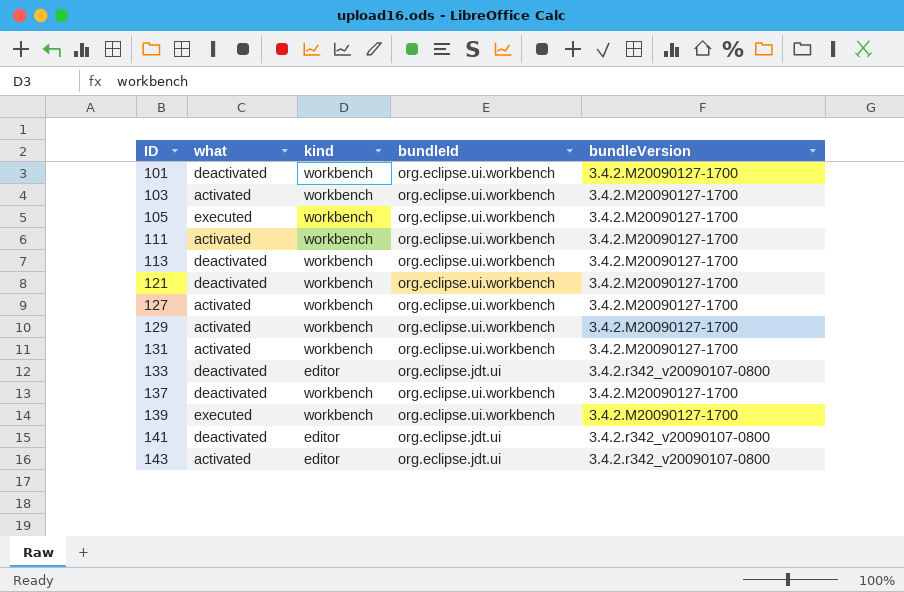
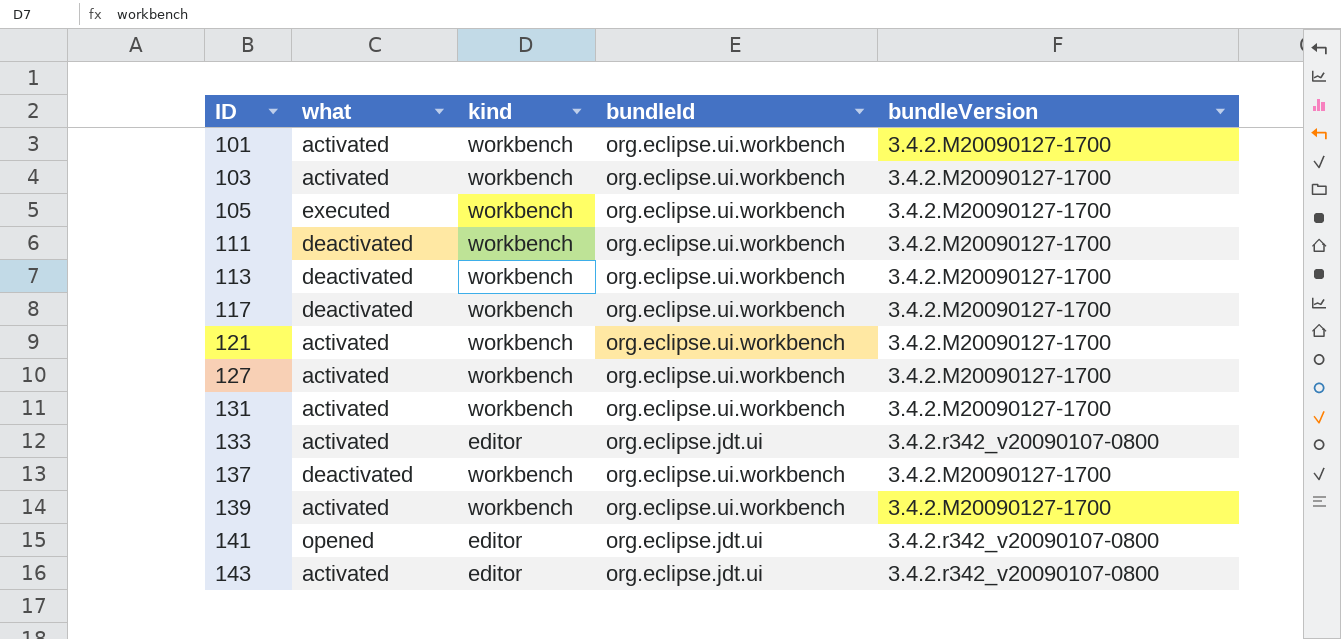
row 129: activated | workbench | org.eclipse.ui.workbench | 3.4.2.M20090127-1700 -> none
101 | what: deactivated -> activated
111 | what: activated -> deactivated
row 117: none -> deactivated | workbench | org.eclipse.ui.workbench | 3.4.2.M20090127-1700
121 | what: deactivated -> activated
133 | what: deactivated -> activated
139 | what: executed -> activated
141 | what: deactivated -> opened

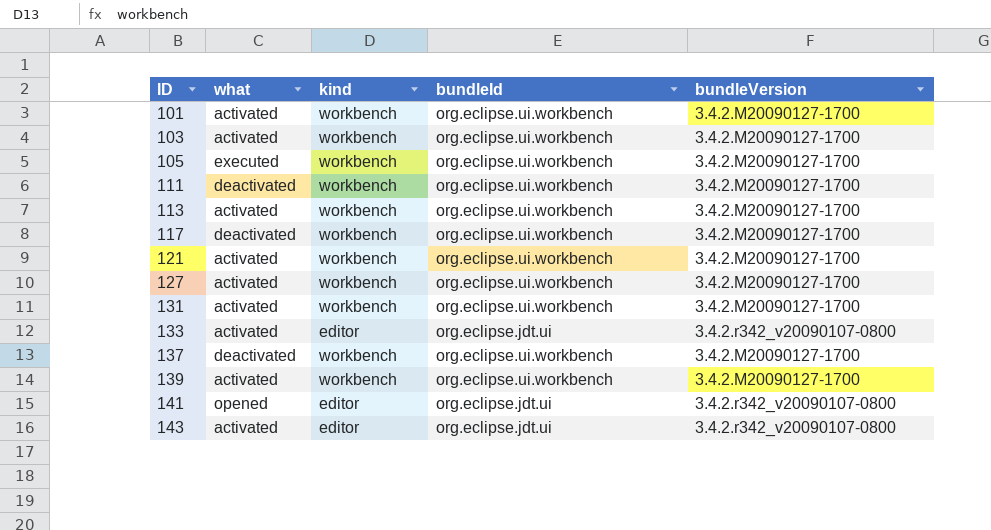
113 | what: deactivated -> activated

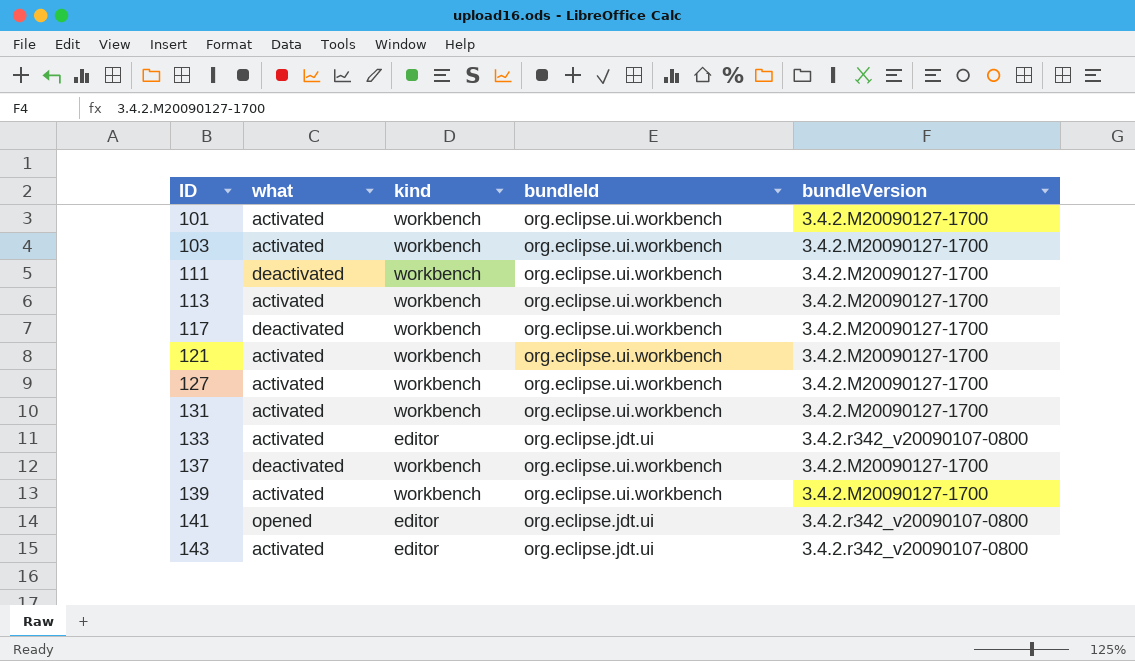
row 105: executed | workbench | org.eclipse.ui.workbench | 3.4.2.M20090127-1700 -> none

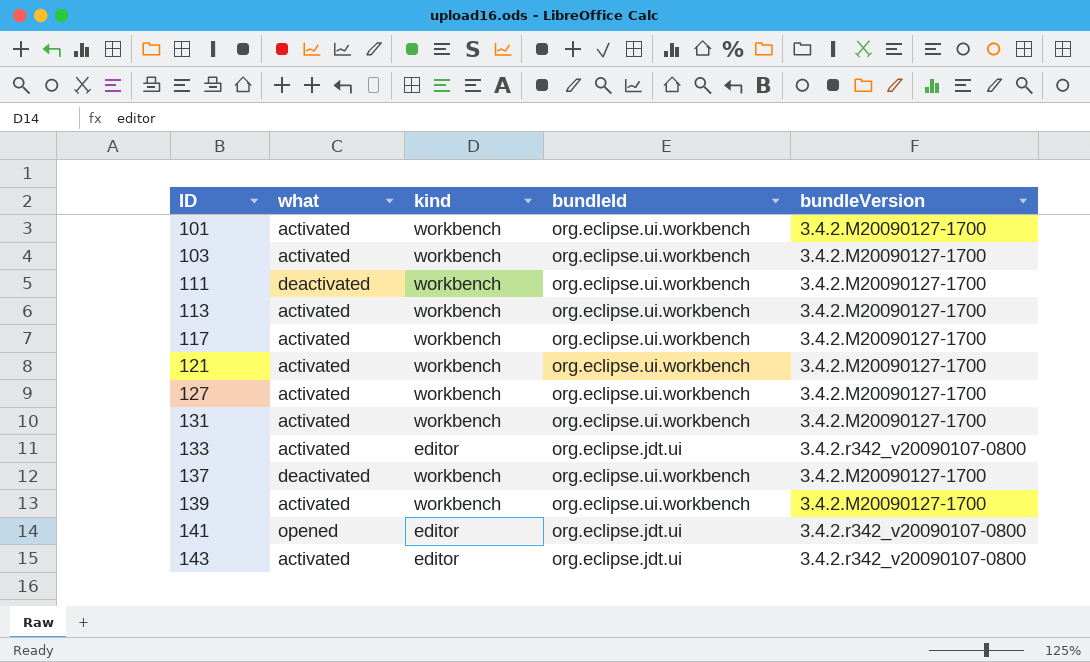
117 | what: deactivated -> activated

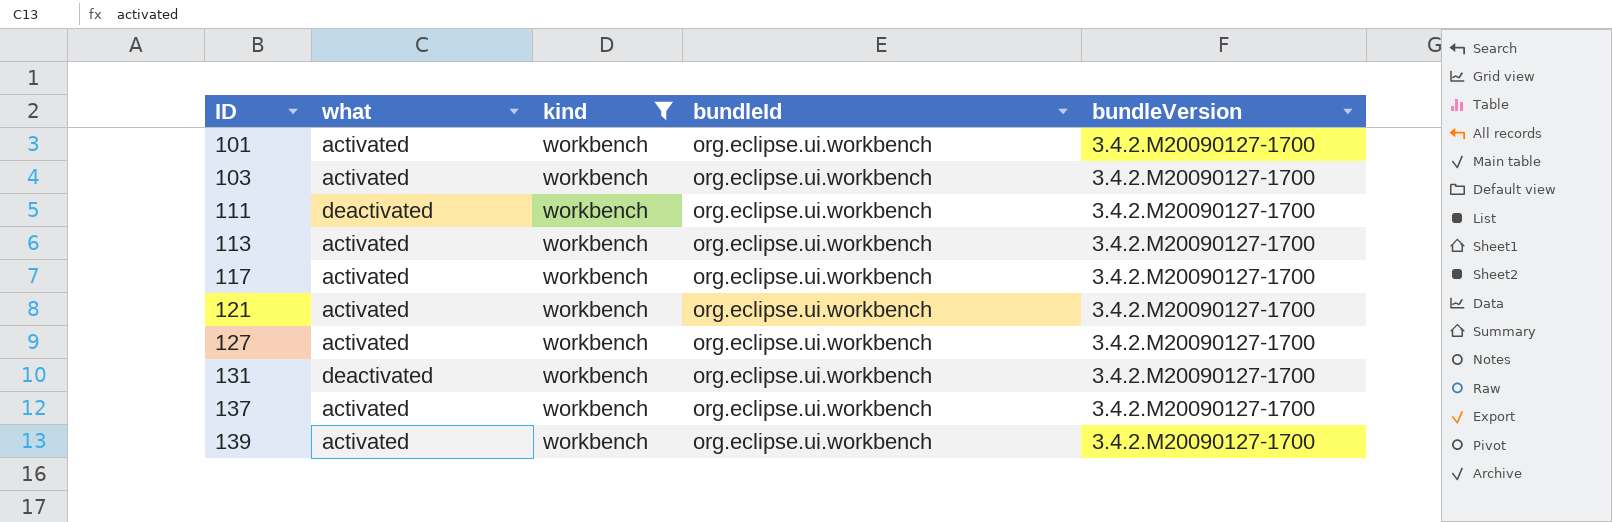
filter: none -> kind = workbench
131 | what: activated -> deactivated
137 | what: deactivated -> activated

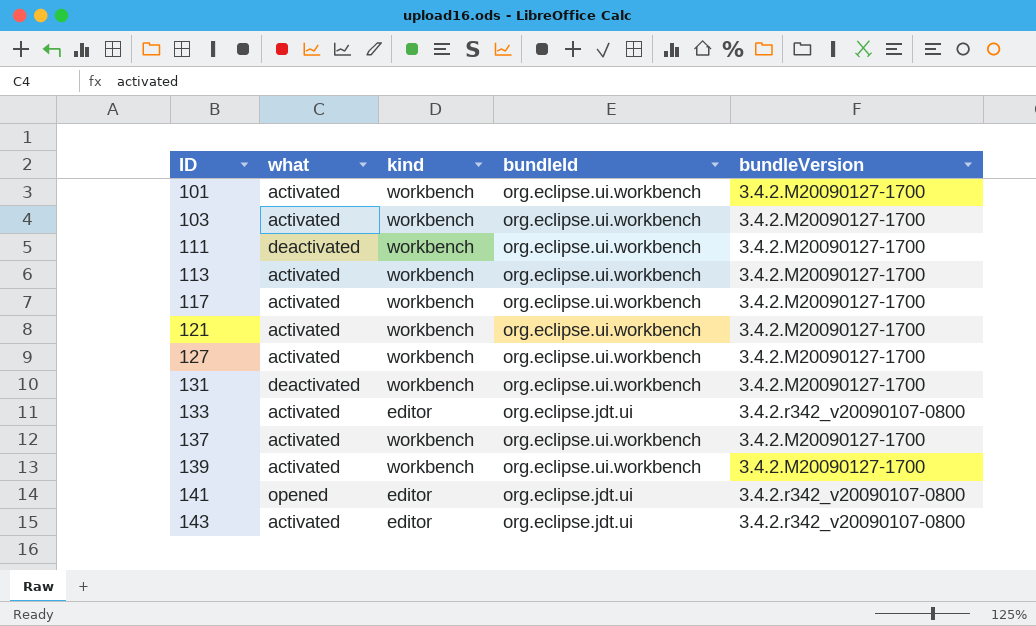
filter: kind = workbench -> none

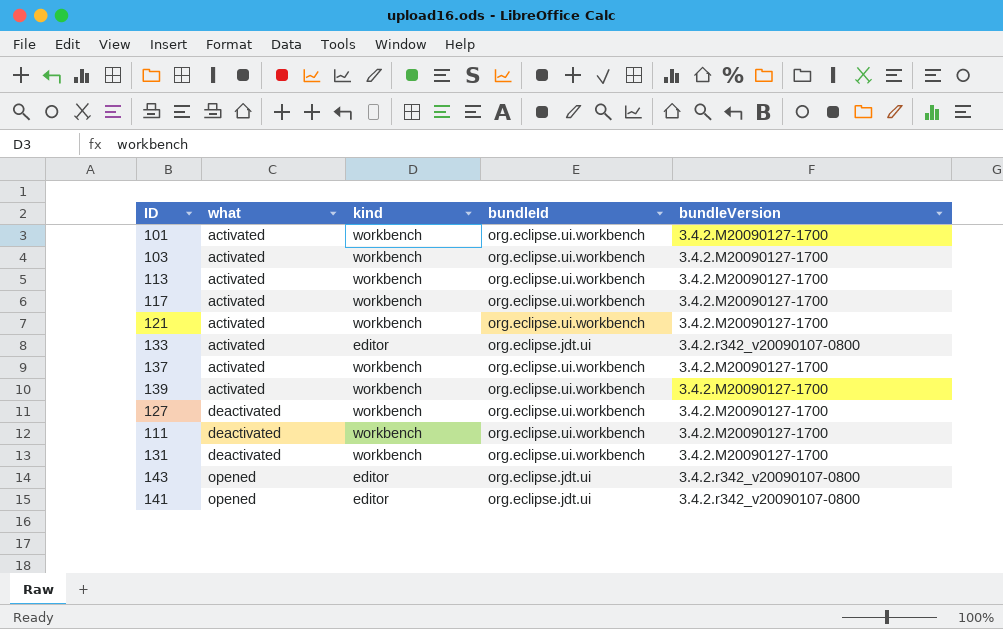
row order: ID ascending -> what ascending
127 | what: activated -> deactivated
143 | what: activated -> opened

